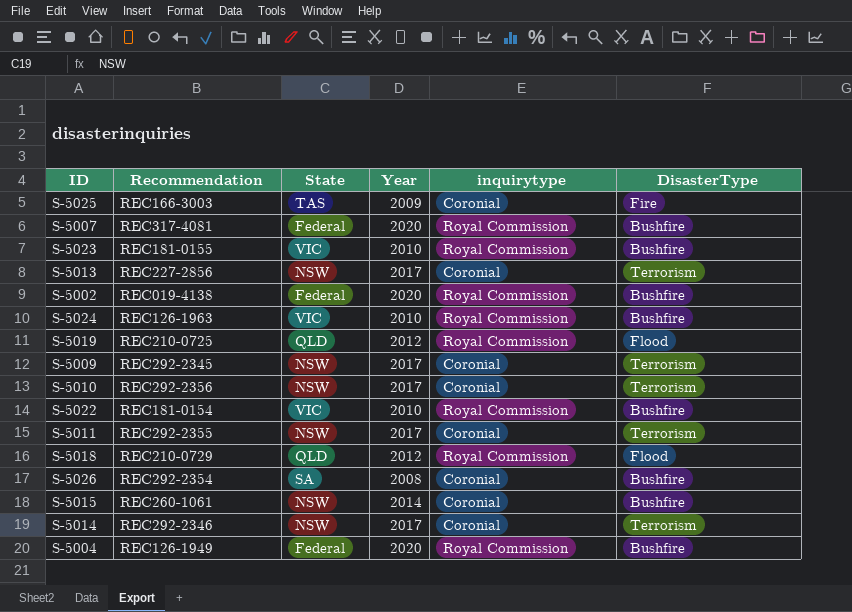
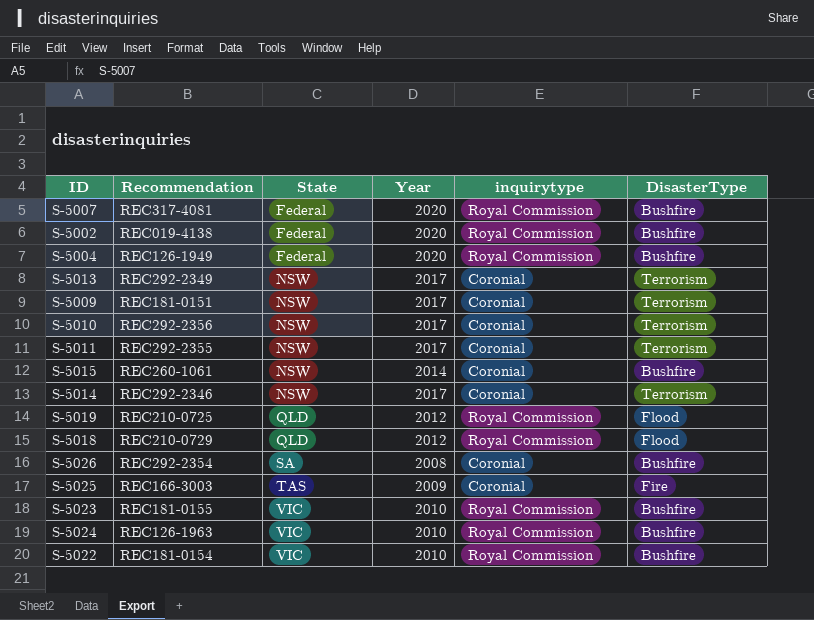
row order: none -> State ascending
S-5013 | Recommendation: REC227-2856 -> REC292-2349
S-5009 | Recommendation: REC292-2345 -> REC181-0151

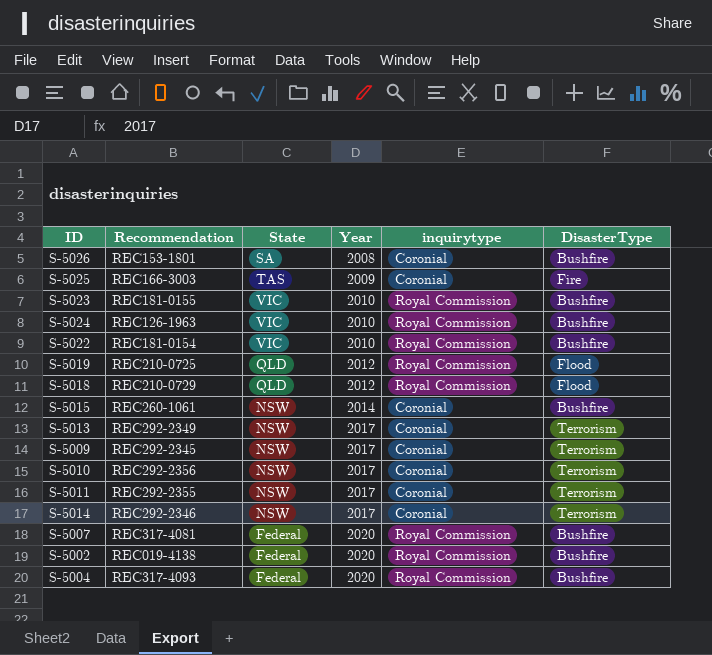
row order: State ascending -> Year ascending
S-5026 | Recommendation: REC292-2354 -> REC153-1801
S-5009 | Recommendation: REC181-0151 -> REC292-2345
S-5004 | Recommendation: REC126-1949 -> REC317-4093

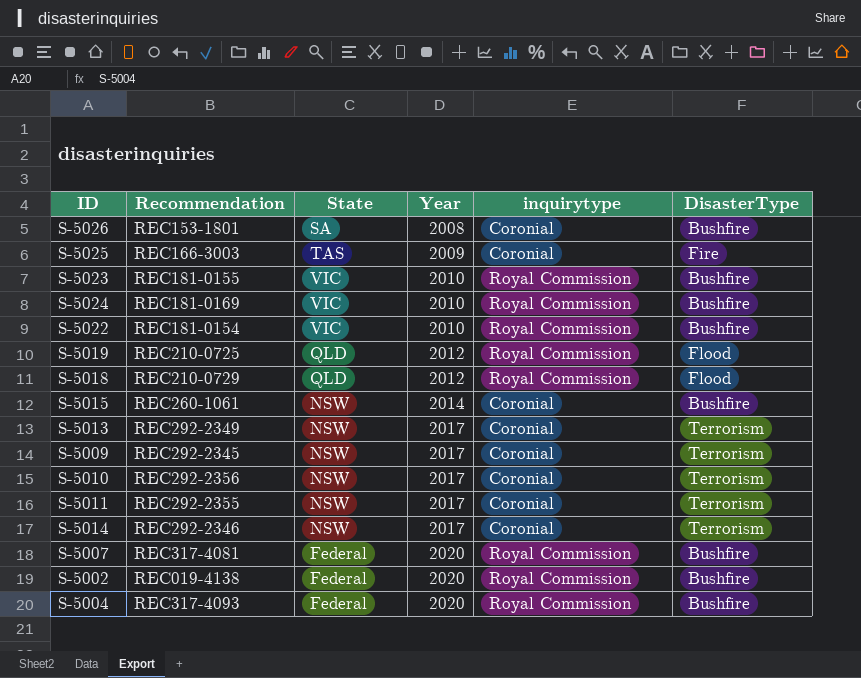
S-5024 | Recommendation: REC126-1963 -> REC181-0169

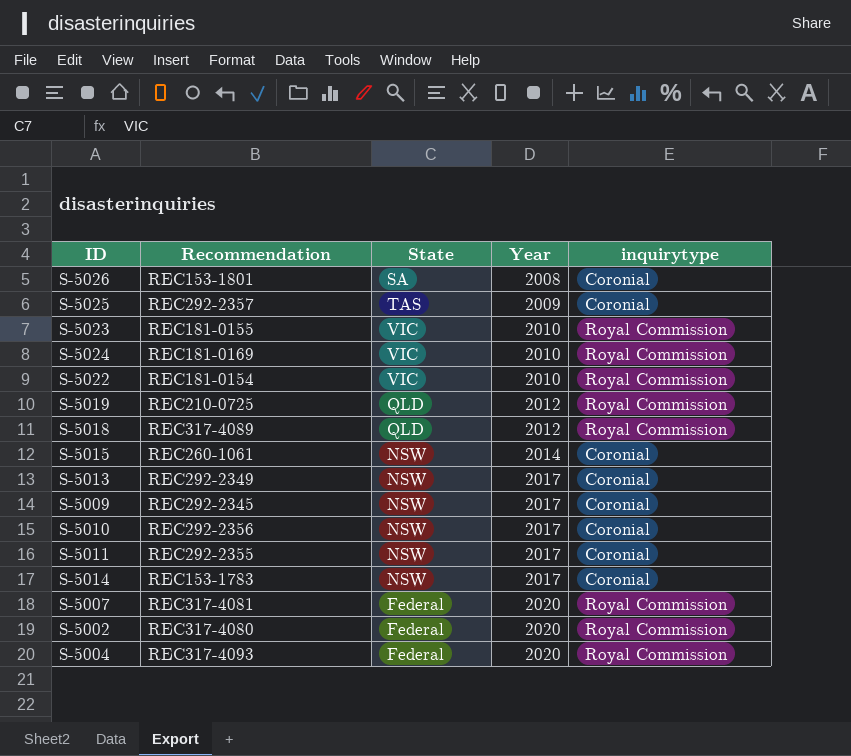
column DisasterType | position: 6 -> none
S-5025 | Recommendation: REC166-3003 -> REC292-2357
S-5018 | Recommendation: REC210-0729 -> REC317-4089
S-5014 | Recommendation: REC292-2346 -> REC153-1783
S-5002 | Recommendation: REC019-4138 -> REC317-4080

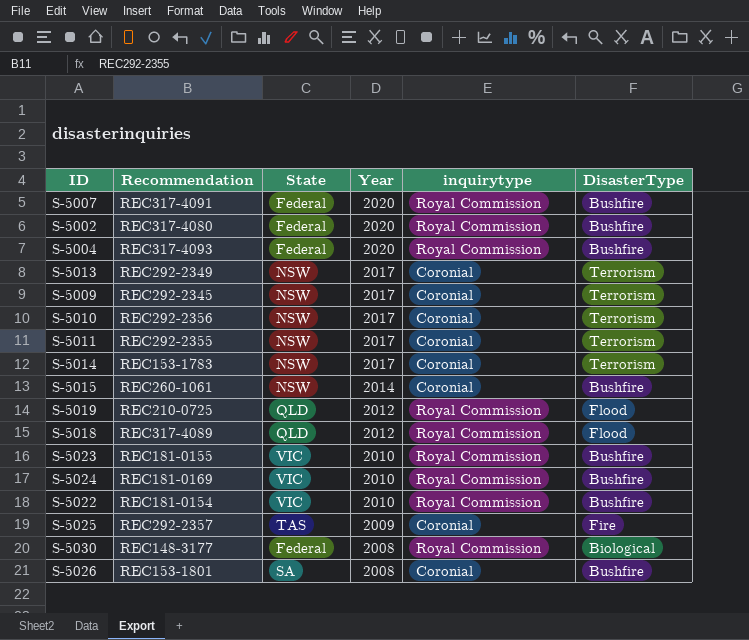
row order: Year ascending -> Year descending
column DisasterType | position: none -> 6
S-5007 | Recommendation: REC317-4081 -> REC317-4091
row S-5030: none -> REC148-3177 | Federal | 2008 | Royal Commission | Biological

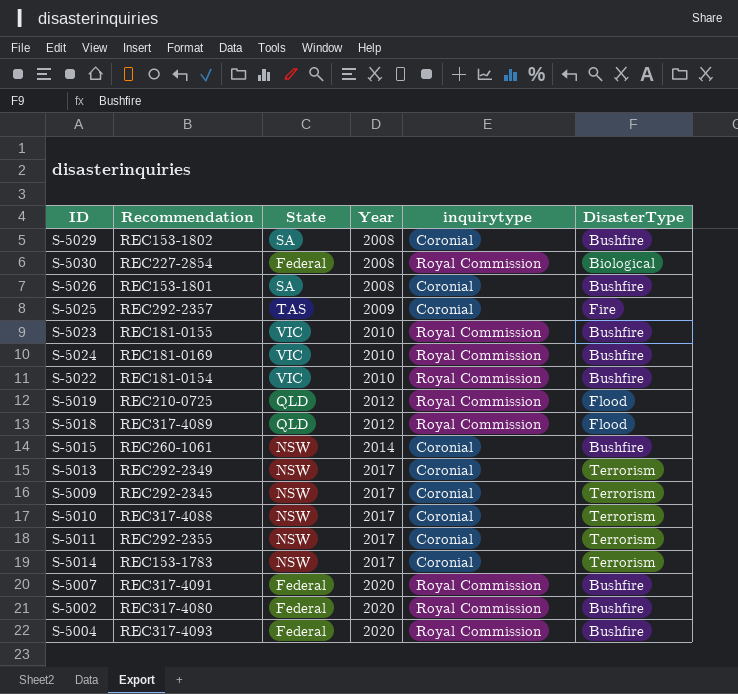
row order: Year descending -> Year ascending
row S-5029: none -> REC153-1802 | SA | 2008 | Coronial | Bushfire
S-5030 | Recommendation: REC148-3177 -> REC227-2854
S-5010 | Recommendation: REC292-2356 -> REC317-4088

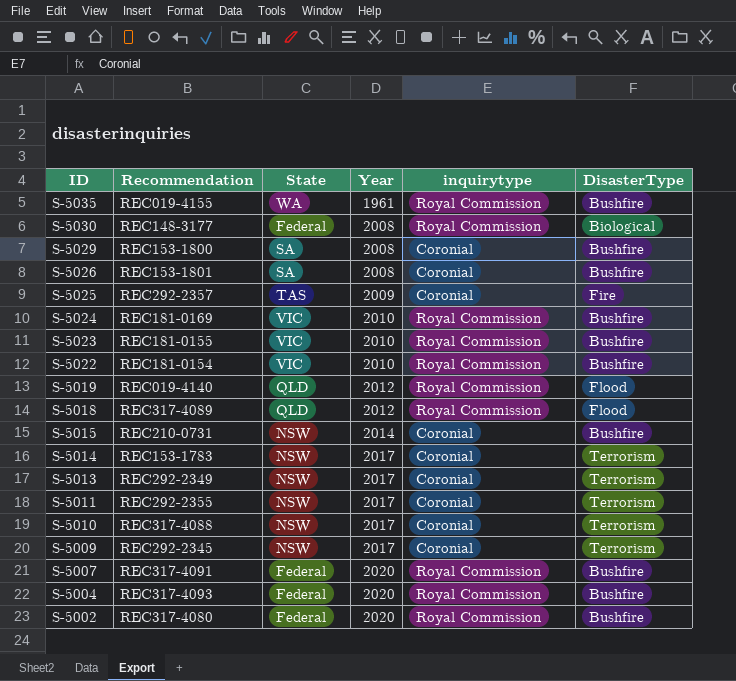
row order: Year ascending -> ID descending
row S-5035: none -> REC019-4155 | WA | 1961 | Royal Commission | Bushfire
S-5030 | Recommendation: REC227-2854 -> REC148-3177
S-5029 | Recommendation: REC153-1802 -> REC153-1800
S-5019 | Recommendation: REC210-0725 -> REC019-4140
S-5015 | Recommendation: REC260-1061 -> REC210-0731

